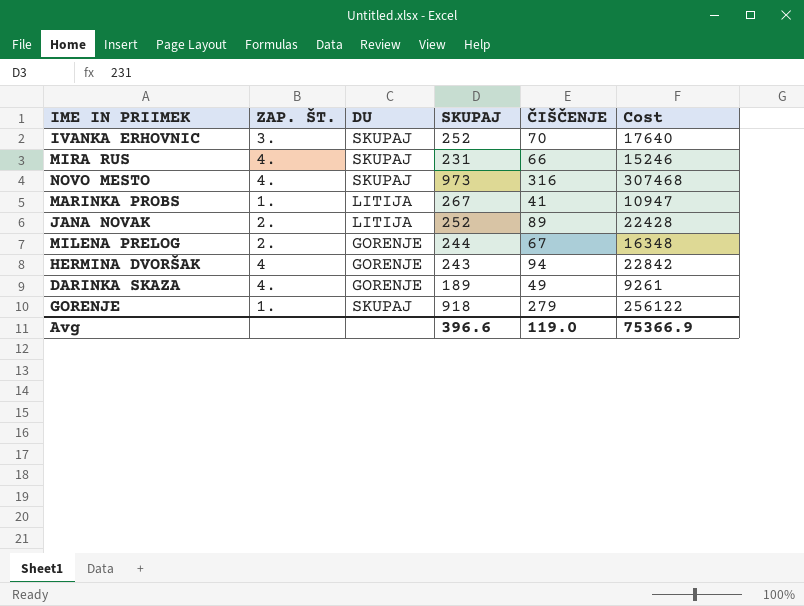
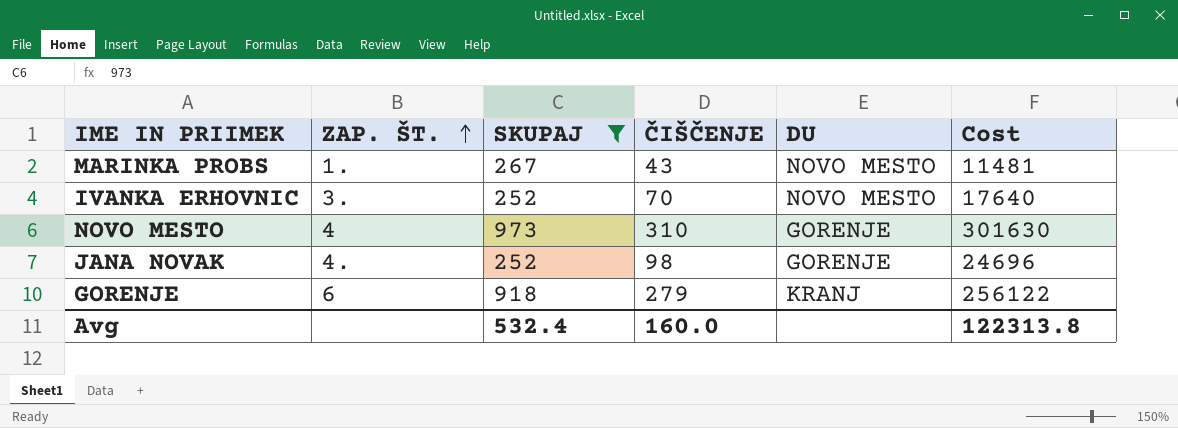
filter: none -> SKUPAJ >= 252
row order: none -> ZAP. ŠT. ascending
column DU | position: 3 -> 5
MARINKA PROBS | ČIŠČENJE: 41 -> 43
MARINKA PROBS | DU: LITIJA -> NOVO MESTO
MARINKA PROBS | Cost: 10947 -> 11481
IVANKA ERHOVNIC | DU: SKUPAJ -> NOVO MESTO
NOVO MESTO | ZAP. ŠT.: 4. -> 4
NOVO MESTO | ČIŠČENJE: 316 -> 310
NOVO MESTO | DU: SKUPAJ -> GORENJE
NOVO MESTO | Cost: 307468 -> 301630
JANA NOVAK | ZAP. ŠT.: 2. -> 4.
JANA NOVAK | ČIŠČENJE: 89 -> 98
JANA NOVAK | DU: LITIJA -> GORENJE
JANA NOVAK | Cost: 22428 -> 24696
GORENJE | ZAP. ŠT.: 1. -> 6
GORENJE | DU: SKUPAJ -> KRANJ
Avg | SKUPAJ: 396.6 -> 532.4
Avg | ČIŠČENJE: 119.0 -> 160.0
Avg | Cost: 75366.9 -> 122313.8

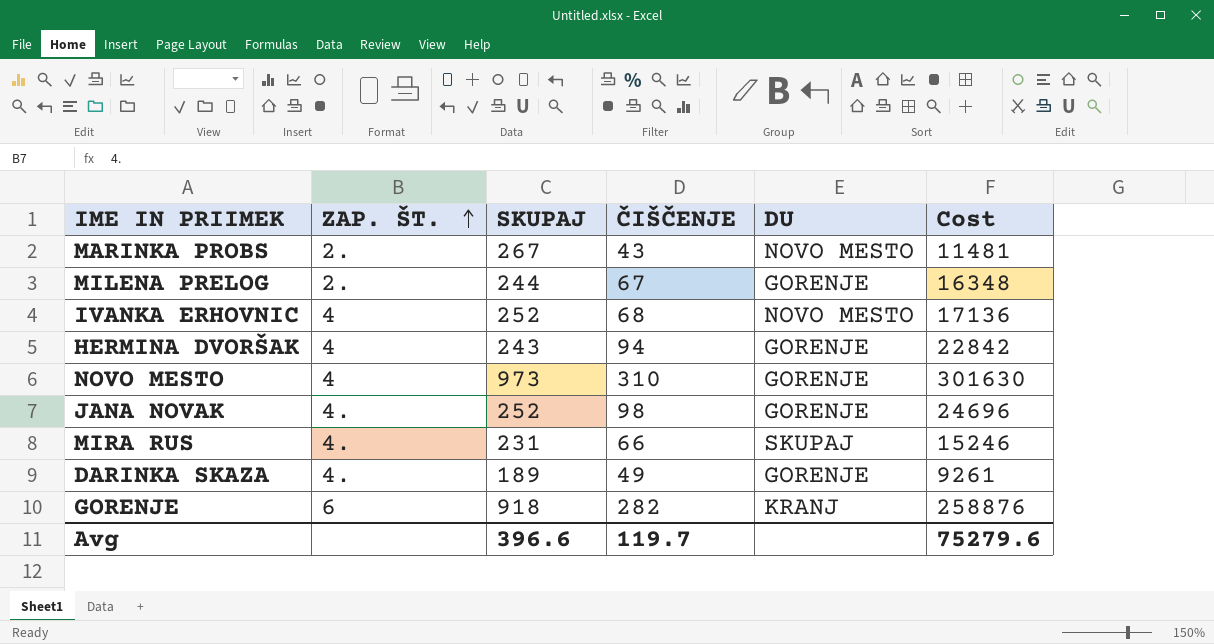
filter: SKUPAJ >= 252 -> none
MARINKA PROBS | ZAP. ŠT.: 1. -> 2.
IVANKA ERHOVNIC | ZAP. ŠT.: 3. -> 4
IVANKA ERHOVNIC | ČIŠČENJE: 70 -> 68
IVANKA ERHOVNIC | Cost: 17640 -> 17136
GORENJE | ČIŠČENJE: 279 -> 282
GORENJE | Cost: 256122 -> 258876
Avg | SKUPAJ: 532.4 -> 396.6
Avg | ČIŠČENJE: 160.0 -> 119.7
Avg | Cost: 122313.8 -> 75279.6

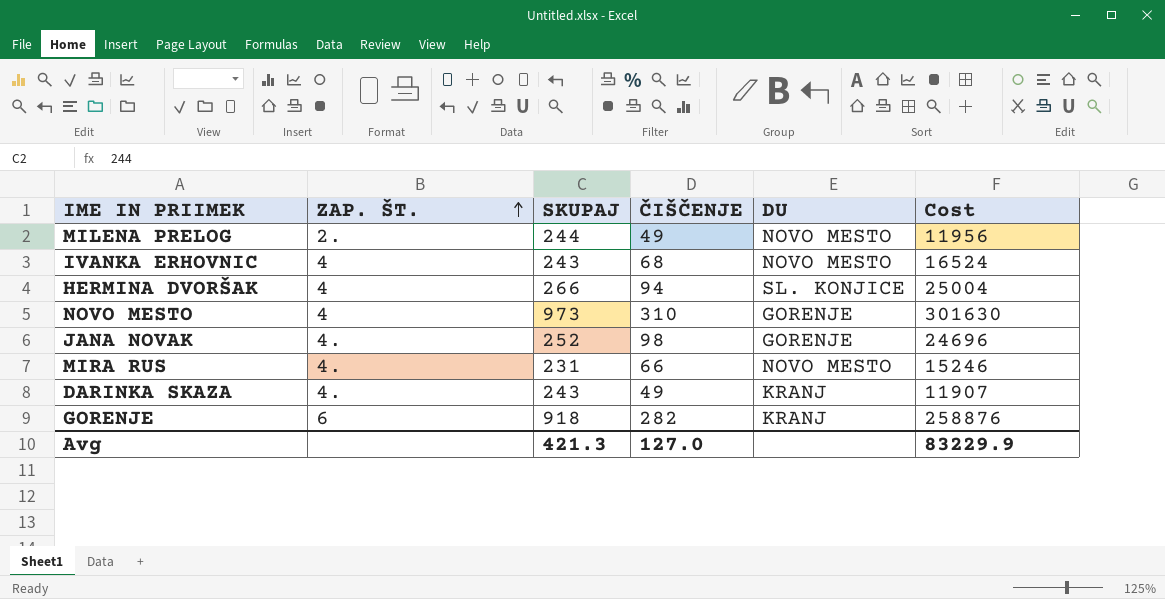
row MARINKA PROBS: 2. | 267 | 43 | NOVO MESTO | 11481 -> none
MILENA PRELOG | ČIŠČENJE: 67 -> 49
MILENA PRELOG | DU: GORENJE -> NOVO MESTO
MILENA PRELOG | Cost: 16348 -> 11956
IVANKA ERHOVNIC | SKUPAJ: 252 -> 243
IVANKA ERHOVNIC | Cost: 17136 -> 16524
HERMINA DVORŠAK | SKUPAJ: 243 -> 266
HERMINA DVORŠAK | DU: GORENJE -> SL. KONJICE
HERMINA DVORŠAK | Cost: 22842 -> 25004
MIRA RUS | DU: SKUPAJ -> NOVO MESTO
DARINKA SKAZA | SKUPAJ: 189 -> 243
DARINKA SKAZA | DU: GORENJE -> KRANJ
DARINKA SKAZA | Cost: 9261 -> 11907
Avg | SKUPAJ: 396.6 -> 421.3
Avg | ČIŠČENJE: 119.7 -> 127.0
Avg | Cost: 75279.6 -> 83229.9

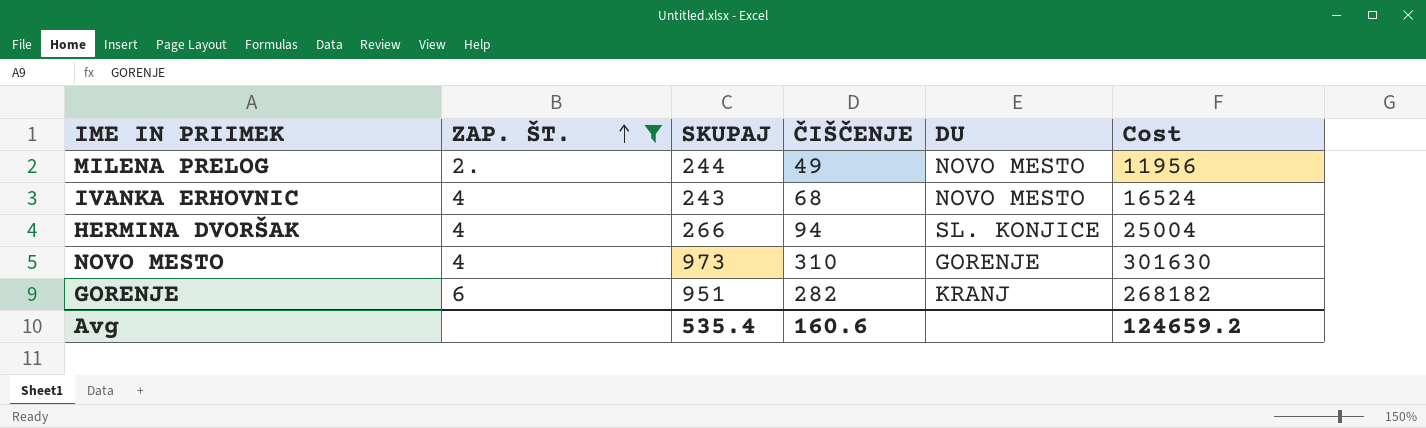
filter: none -> ZAP. ŠT. != 4.
GORENJE | SKUPAJ: 918 -> 951
GORENJE | Cost: 258876 -> 268182
Avg | SKUPAJ: 421.3 -> 535.4
Avg | ČIŠČENJE: 127.0 -> 160.6
Avg | Cost: 83229.9 -> 124659.2

